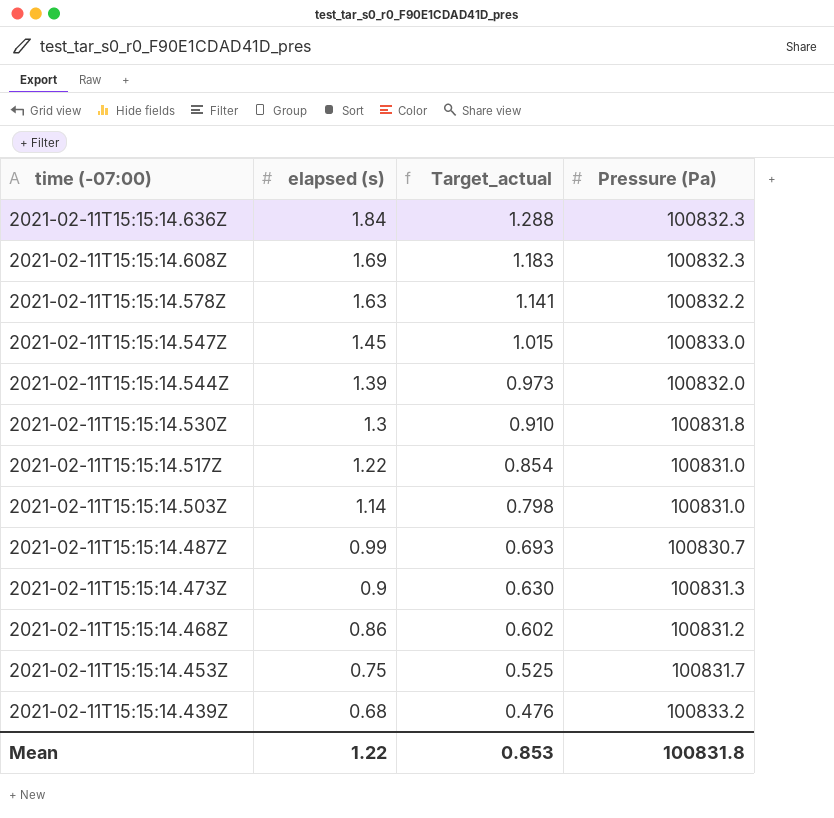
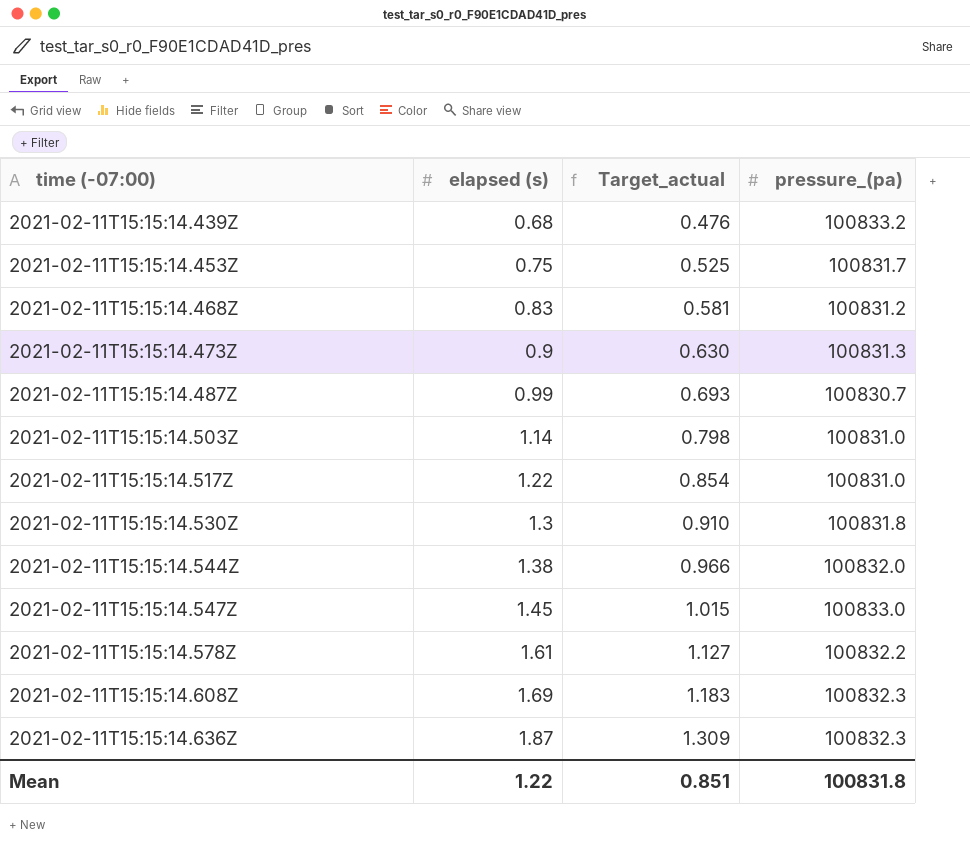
row order: time (-07:00) descending -> time (-07:00) ascending
column name: Pressure (Pa) -> pressure_(pa)
2021-02-11T15:15:14.468Z | elapsed (s): 0.86 -> 0.83
2021-02-11T15:15:14.468Z | Target_actual: 0.602 -> 0.581
2021-02-11T15:15:14.544Z | elapsed (s): 1.39 -> 1.38
2021-02-11T15:15:14.544Z | Target_actual: 0.973 -> 0.966
2021-02-11T15:15:14.578Z | elapsed (s): 1.63 -> 1.61
2021-02-11T15:15:14.578Z | Target_actual: 1.141 -> 1.127
2021-02-11T15:15:14.636Z | elapsed (s): 1.84 -> 1.87
2021-02-11T15:15:14.636Z | Target_actual: 1.288 -> 1.309
Mean | Target_actual: 0.853 -> 0.851

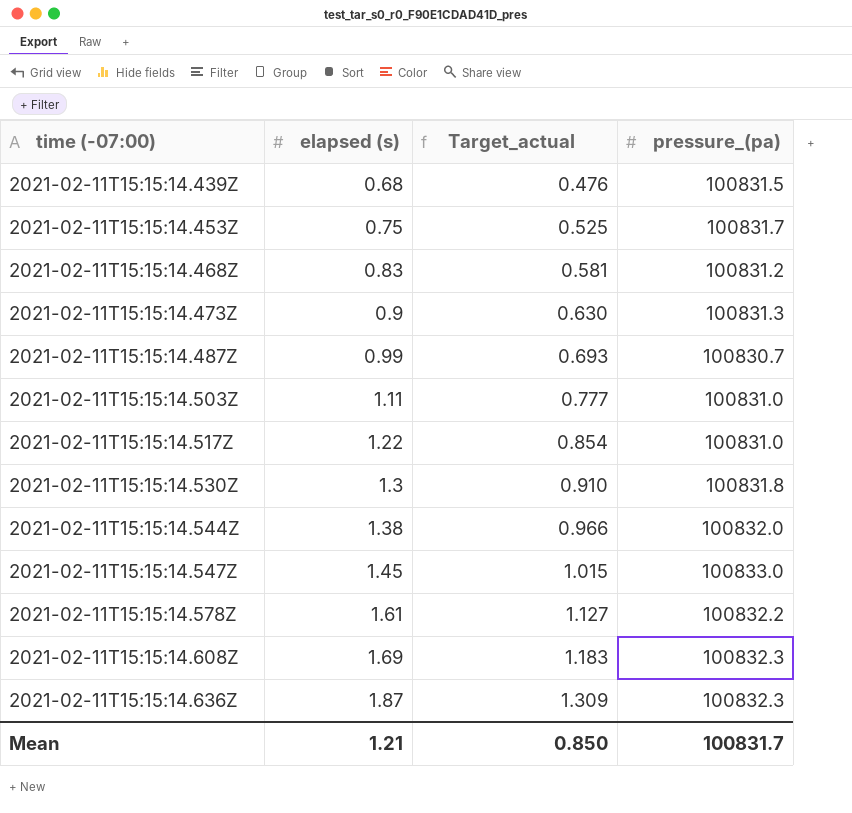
2021-02-11T15:15:14.439Z | pressure_(pa): 100833.2 -> 100831.5
2021-02-11T15:15:14.503Z | elapsed (s): 1.14 -> 1.11
2021-02-11T15:15:14.503Z | Target_actual: 0.798 -> 0.777
Mean | elapsed (s): 1.22 -> 1.21
Mean | Target_actual: 0.851 -> 0.850
Mean | pressure_(pa): 100831.8 -> 100831.7

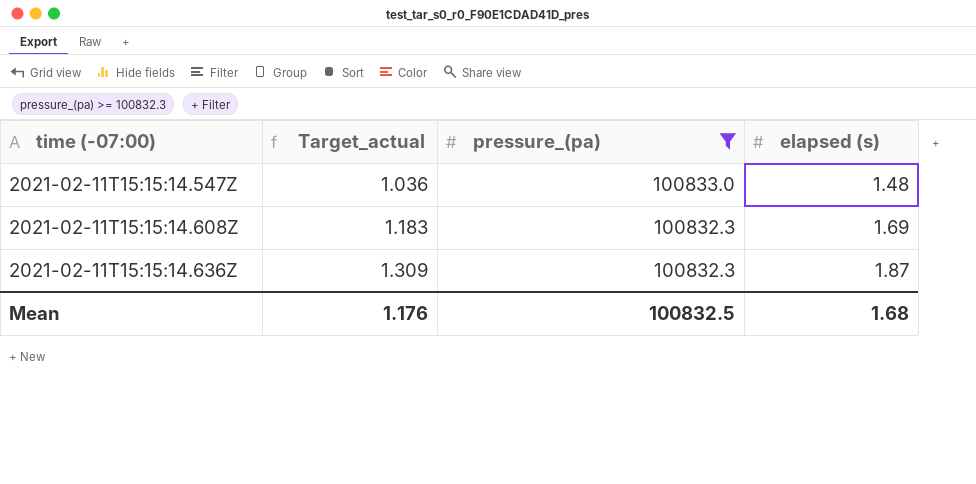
filter: none -> pressure_(pa) >= 100832.3
column elapsed (s) | position: 2 -> 4
2021-02-11T15:15:14.547Z | Target_actual: 1.015 -> 1.036
2021-02-11T15:15:14.547Z | elapsed (s): 1.45 -> 1.48
Mean | Target_actual: 0.850 -> 1.176
Mean | pressure_(pa): 100831.7 -> 100832.5
Mean | elapsed (s): 1.21 -> 1.68

